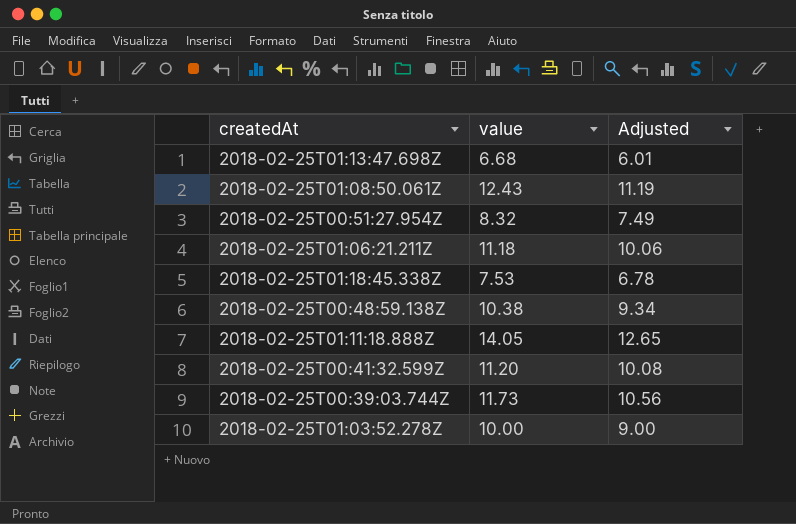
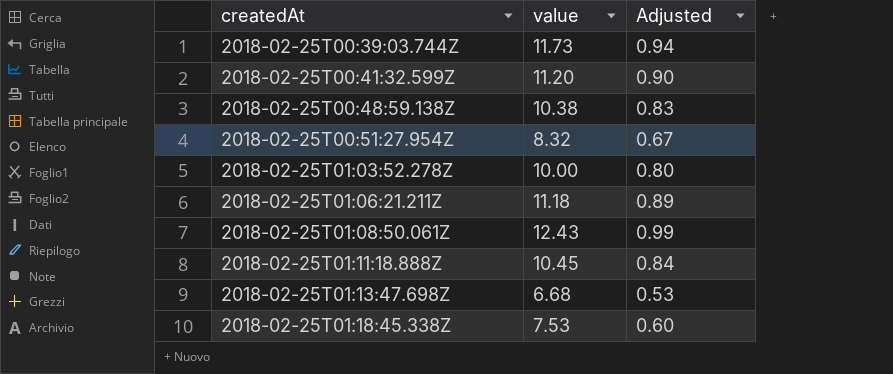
row order: none -> createdAt ascending
column Adjusted | formula: [value] * 0.9 -> [value] * 0.08
2018-02-25T01:11:18.888Z | value: 14.05 -> 10.45

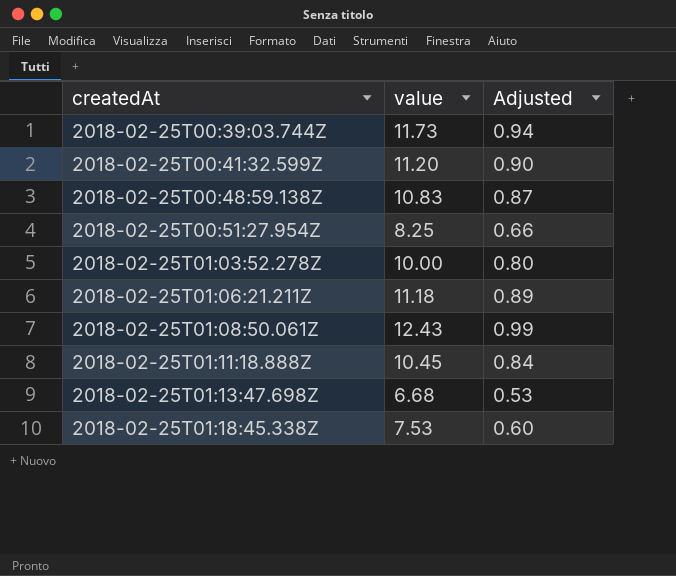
2018-02-25T00:48:59.138Z | value: 10.38 -> 10.83
2018-02-25T00:48:59.138Z | Adjusted: 0.83 -> 0.87
2018-02-25T00:51:27.954Z | value: 8.32 -> 8.25
2018-02-25T00:51:27.954Z | Adjusted: 0.67 -> 0.66

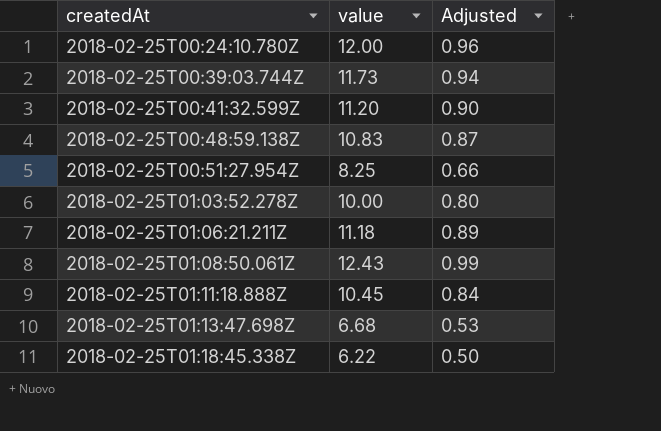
row 2018-02-25T00:24:10.780Z: none -> 12.00 | 0.96
2018-02-25T01:18:45.338Z | value: 7.53 -> 6.22
2018-02-25T01:18:45.338Z | Adjusted: 0.60 -> 0.50

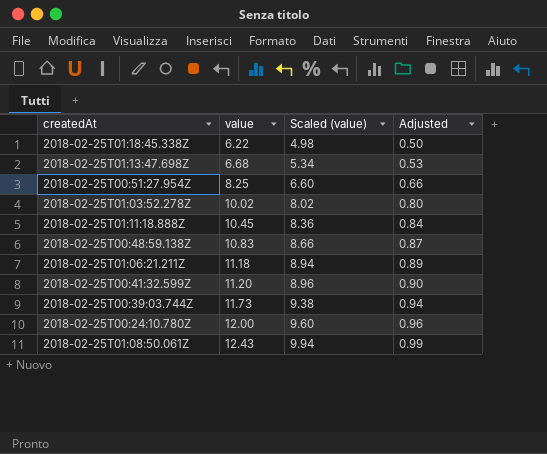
row order: createdAt ascending -> value ascending
column Scaled (value) | formula: none -> [value] * 0.8
2018-02-25T01:03:52.278Z | value: 10.00 -> 10.02

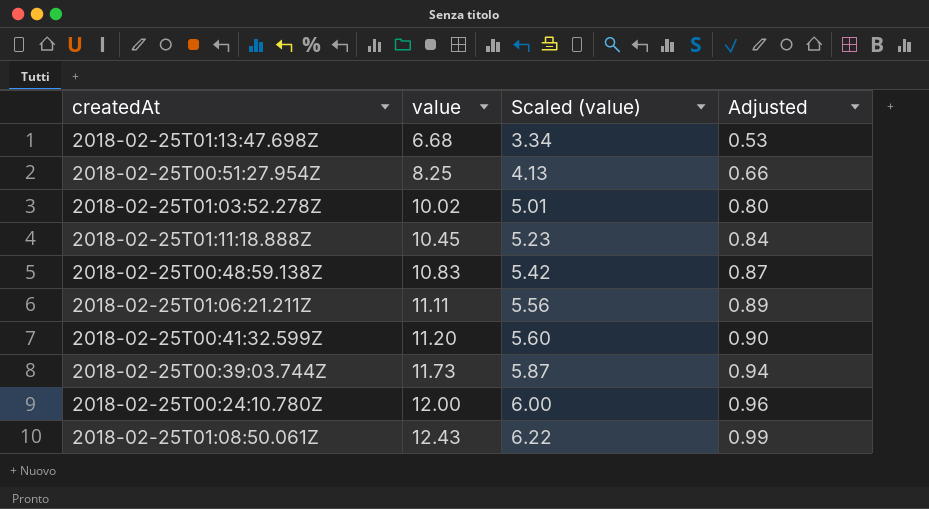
column Scaled (value) | formula: [value] * 0.8 -> [value] * 0.5
row 2018-02-25T01:18:45.338Z: 6.22 | 4.98 | 0.50 -> none
2018-02-25T01:06:21.211Z | value: 11.18 -> 11.11

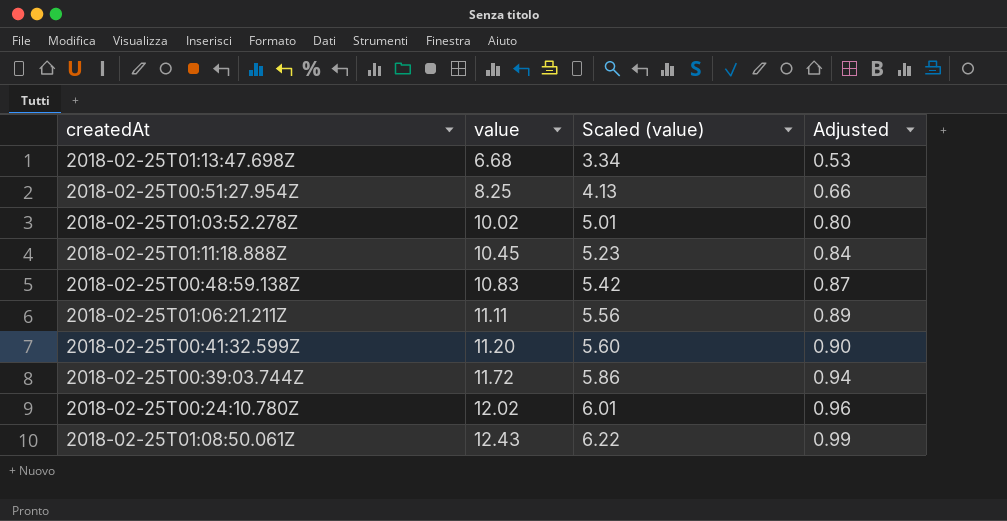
2018-02-25T00:39:03.744Z | value: 11.73 -> 11.72
2018-02-25T00:39:03.744Z | Scaled (value): 5.87 -> 5.86
2018-02-25T00:24:10.780Z | value: 12.00 -> 12.02
2018-02-25T00:24:10.780Z | Scaled (value): 6.00 -> 6.01

